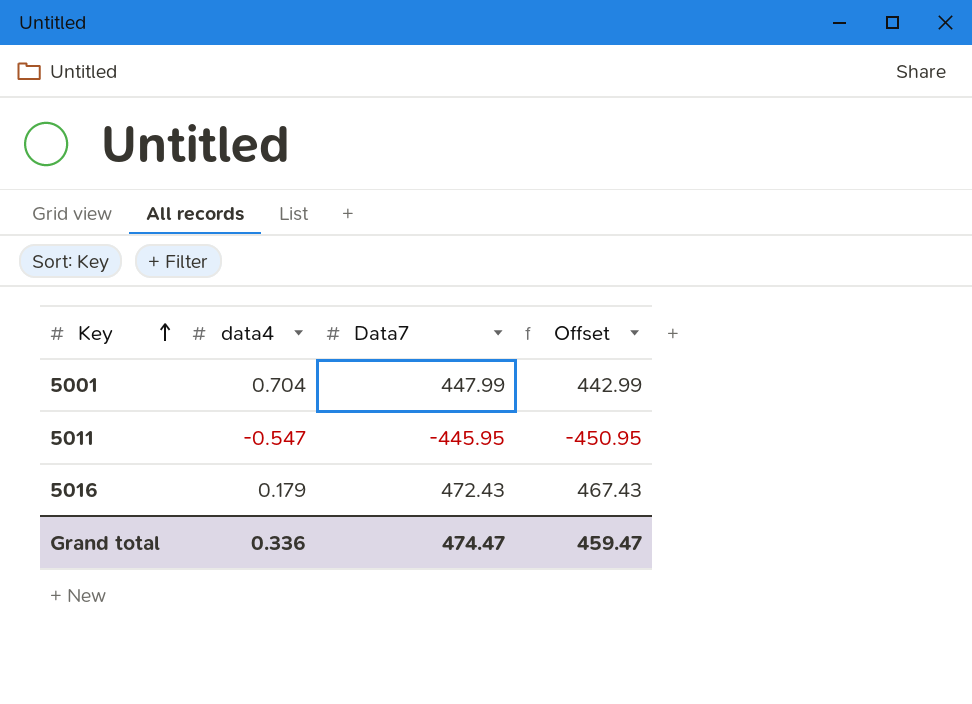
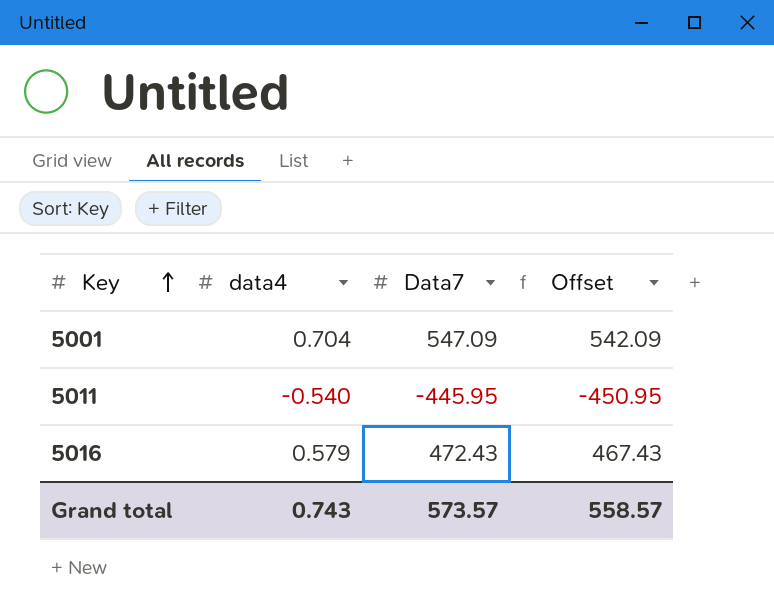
5001 | Data7: 447.99 -> 547.09
5001 | Offset: 442.99 -> 542.09
5011 | data4: -0.547 -> -0.540
5016 | data4: 0.179 -> 0.579
Grand total | data4: 0.336 -> 0.743
Grand total | Data7: 474.47 -> 573.57
Grand total | Offset: 459.47 -> 558.57

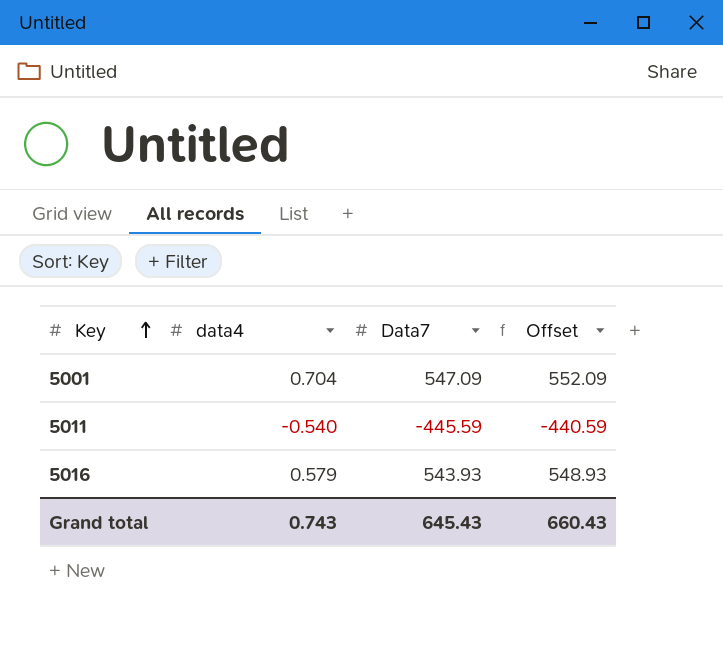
column Offset | formula: [Data7] - 5 -> [Data7] + 5
5011 | Data7: -445.95 -> -445.59
5016 | Data7: 472.43 -> 543.93
Grand total | Data7: 573.57 -> 645.43
Grand total | Offset: 558.57 -> 660.43

